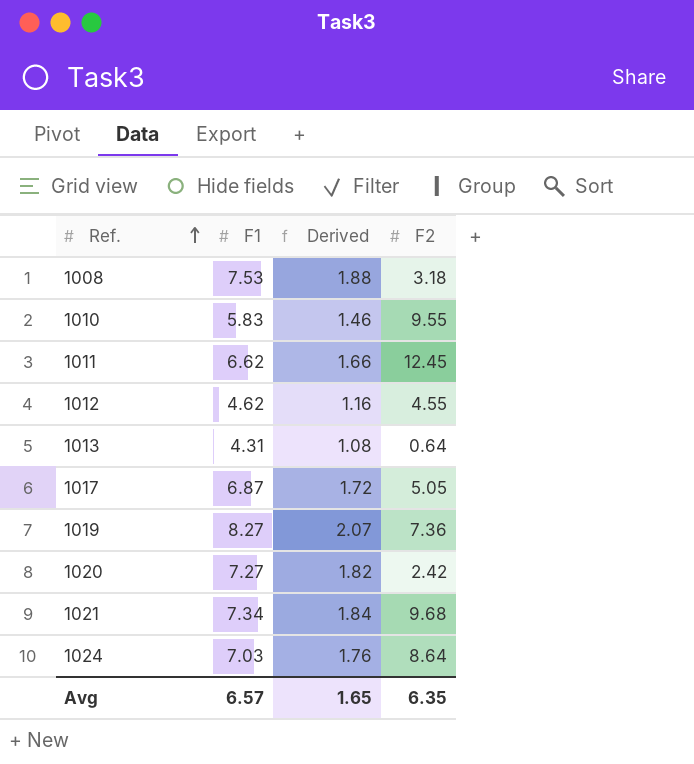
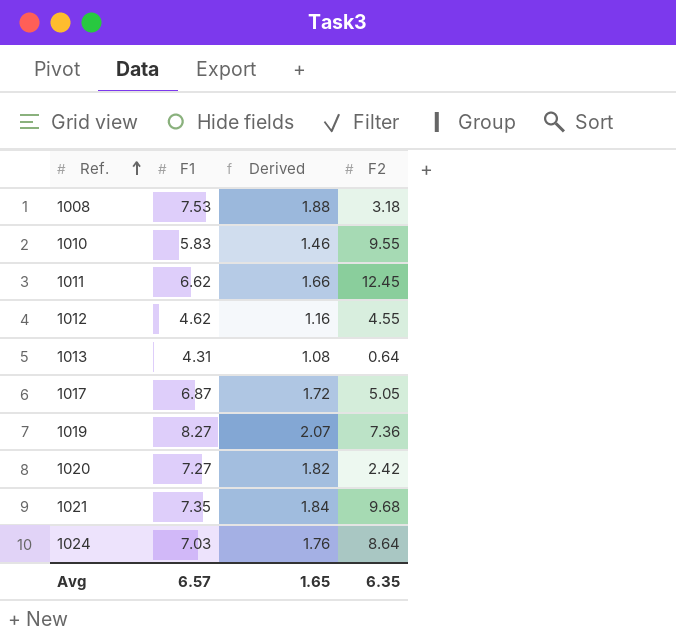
1021 | F1: 7.34 -> 7.35

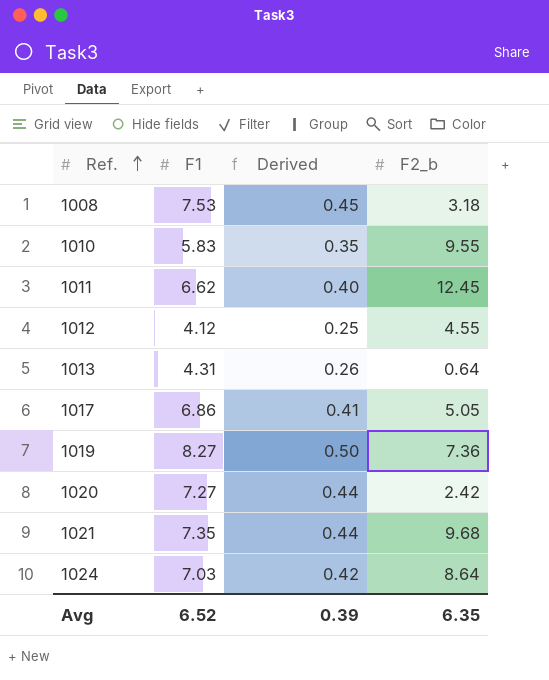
column Derived | formula: [F1] * 0.25 -> [F1] * 0.06
column name: F2 -> F2_b
1012 | F1: 4.62 -> 4.12
1017 | F1: 6.87 -> 6.86
Avg | F1: 6.57 -> 6.52
Avg | Derived: 1.65 -> 0.39

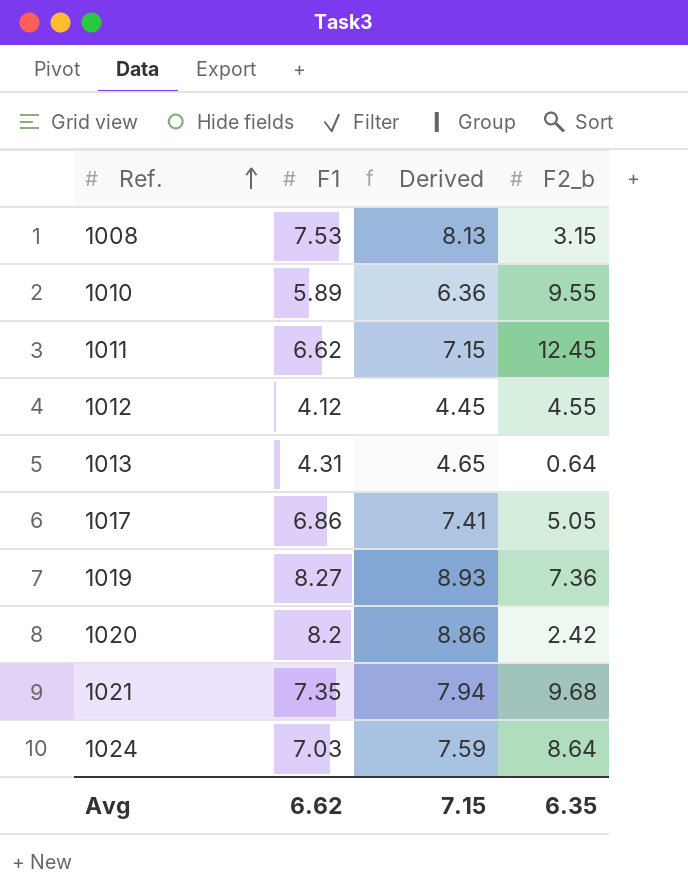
column Derived | formula: [F1] * 0.06 -> [F1] * 1.08
1008 | F2_b: 3.18 -> 3.15
1010 | F1: 5.83 -> 5.89
1020 | F1: 7.27 -> 8.2
Avg | F1: 6.52 -> 6.62
Avg | Derived: 0.39 -> 7.15

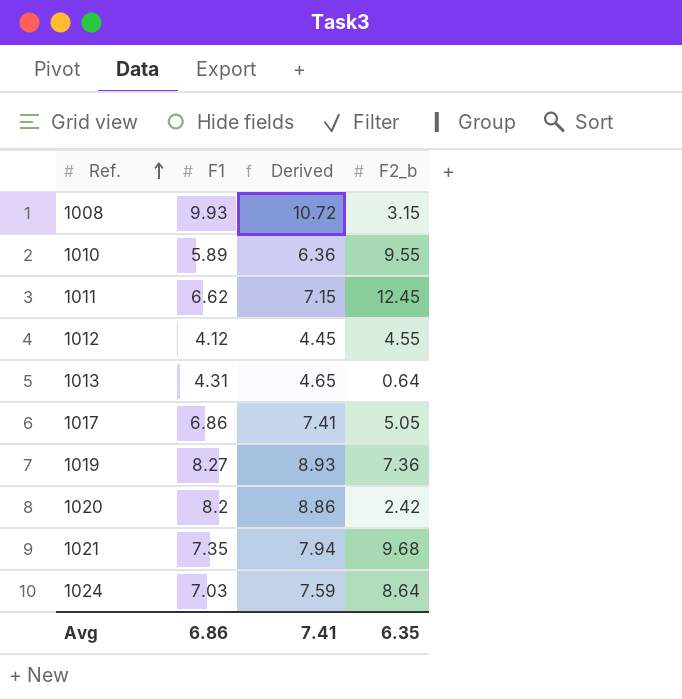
1008 | F1: 7.53 -> 9.93
1008 | Derived: 8.13 -> 10.72
Avg | F1: 6.62 -> 6.86
Avg | Derived: 7.15 -> 7.41

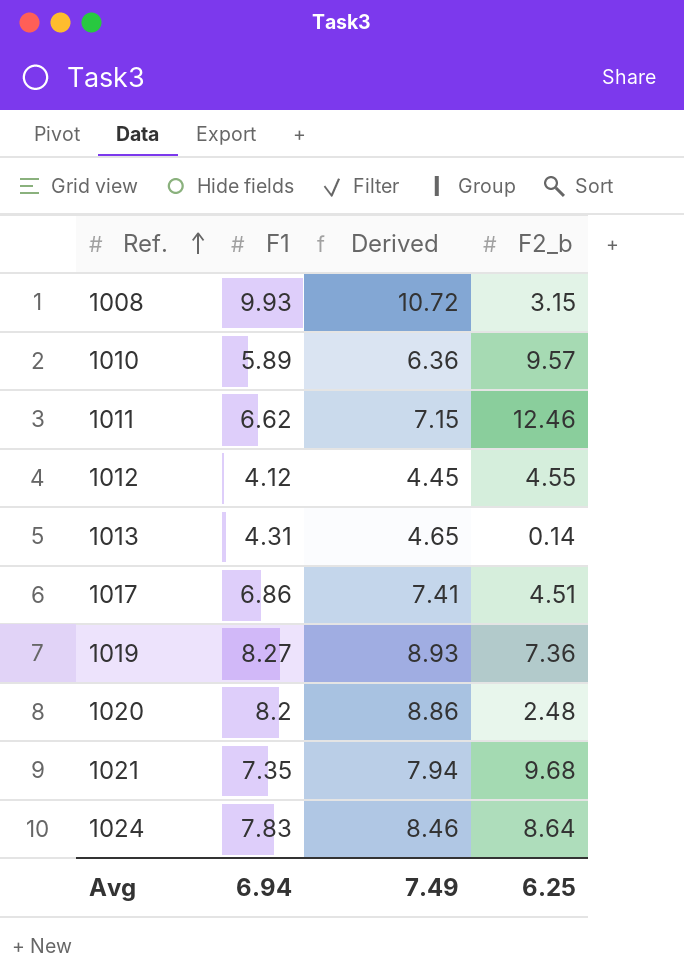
1010 | F2_b: 9.55 -> 9.57
1011 | F2_b: 12.45 -> 12.46
1013 | F2_b: 0.64 -> 0.14
1017 | F2_b: 5.05 -> 4.51
1020 | F2_b: 2.42 -> 2.48
1024 | F1: 7.03 -> 7.83
1024 | Derived: 7.59 -> 8.46
Avg | F1: 6.86 -> 6.94
Avg | Derived: 7.41 -> 7.49
Avg | F2_b: 6.35 -> 6.25

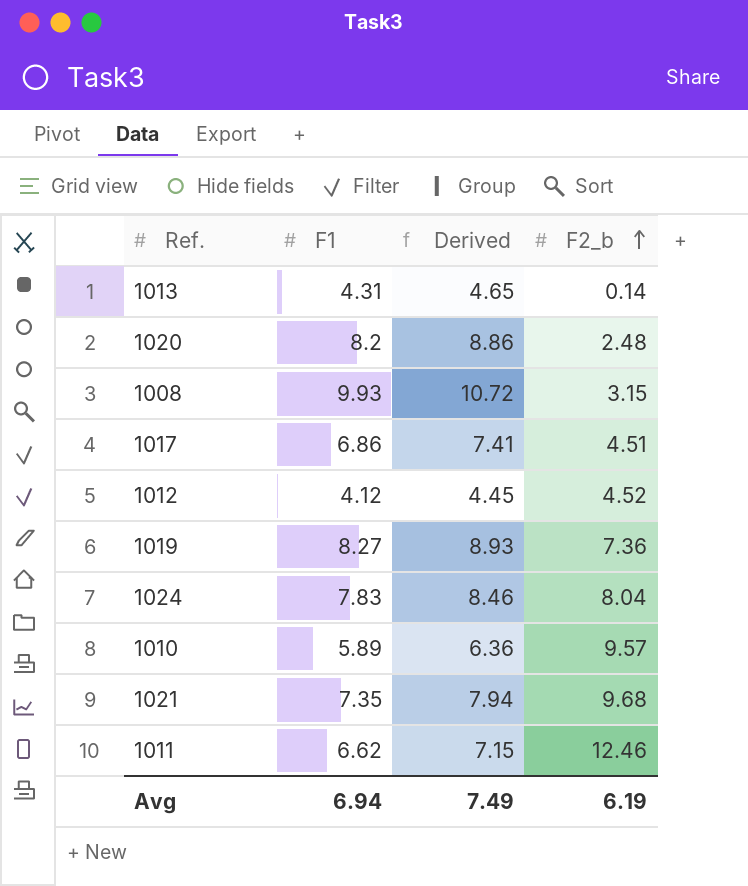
row order: Ref. ascending -> F2_b ascending
1012 | F2_b: 4.55 -> 4.52
1024 | F2_b: 8.64 -> 8.04
Avg | F2_b: 6.25 -> 6.19

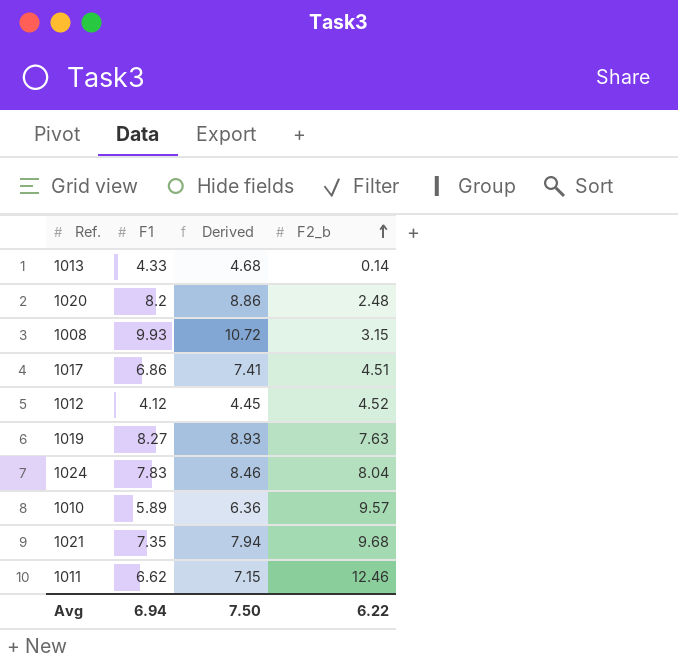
1013 | F1: 4.31 -> 4.33
1013 | Derived: 4.65 -> 4.68
1019 | F2_b: 7.36 -> 7.63
Avg | Derived: 7.49 -> 7.50
Avg | F2_b: 6.19 -> 6.22

